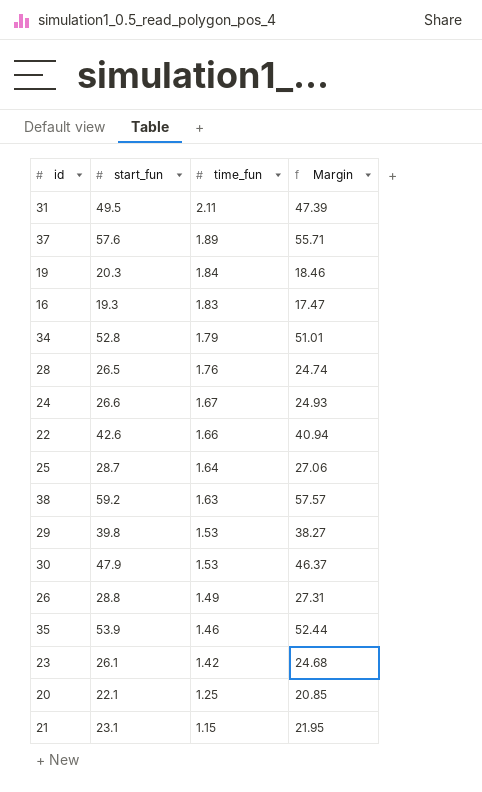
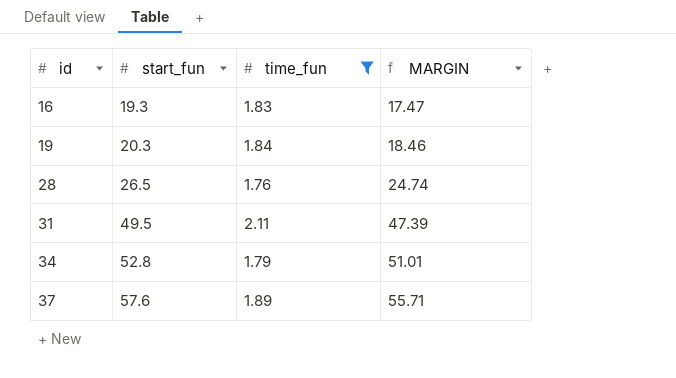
filter: none -> time_fun >= 1.76
row order: time_fun descending -> id ascending
column name: Margin -> MARGIN

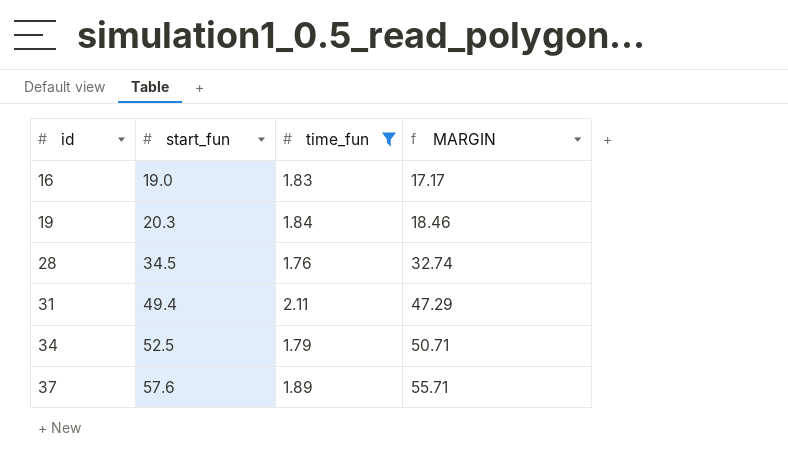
16 | start_fun: 19.3 -> 19.0
16 | MARGIN: 17.47 -> 17.17
28 | start_fun: 26.5 -> 34.5
28 | MARGIN: 24.74 -> 32.74
31 | start_fun: 49.5 -> 49.4
31 | MARGIN: 47.39 -> 47.29
34 | start_fun: 52.8 -> 52.5
34 | MARGIN: 51.01 -> 50.71

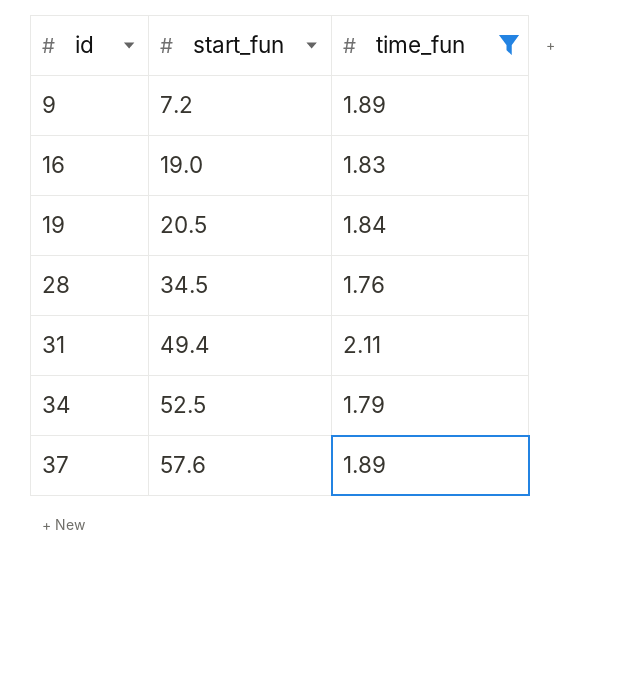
column MARGIN | formula: [start_fun] - [time_fun] -> none
row 9: none -> 7.2 | 1.89
19 | start_fun: 20.3 -> 20.5

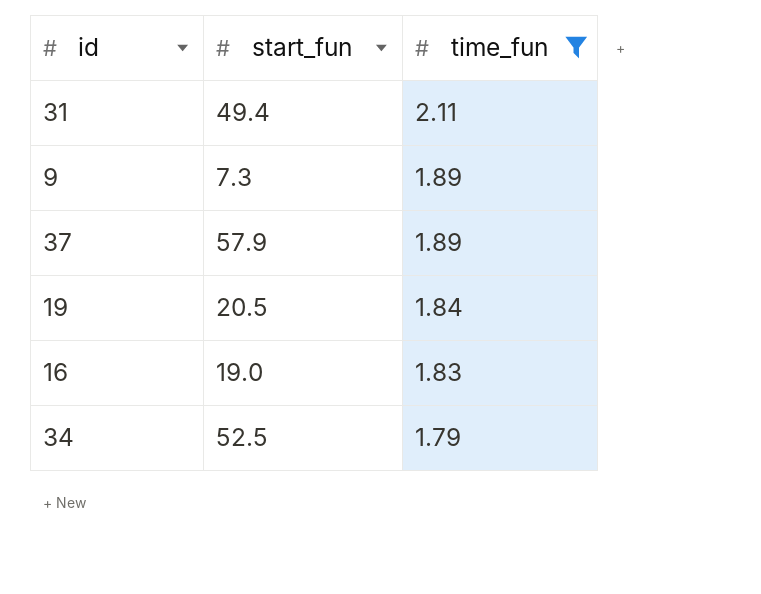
row order: id ascending -> time_fun descending
row 28: 34.5 | 1.76 -> none
9 | start_fun: 7.2 -> 7.3
37 | start_fun: 57.6 -> 57.9

